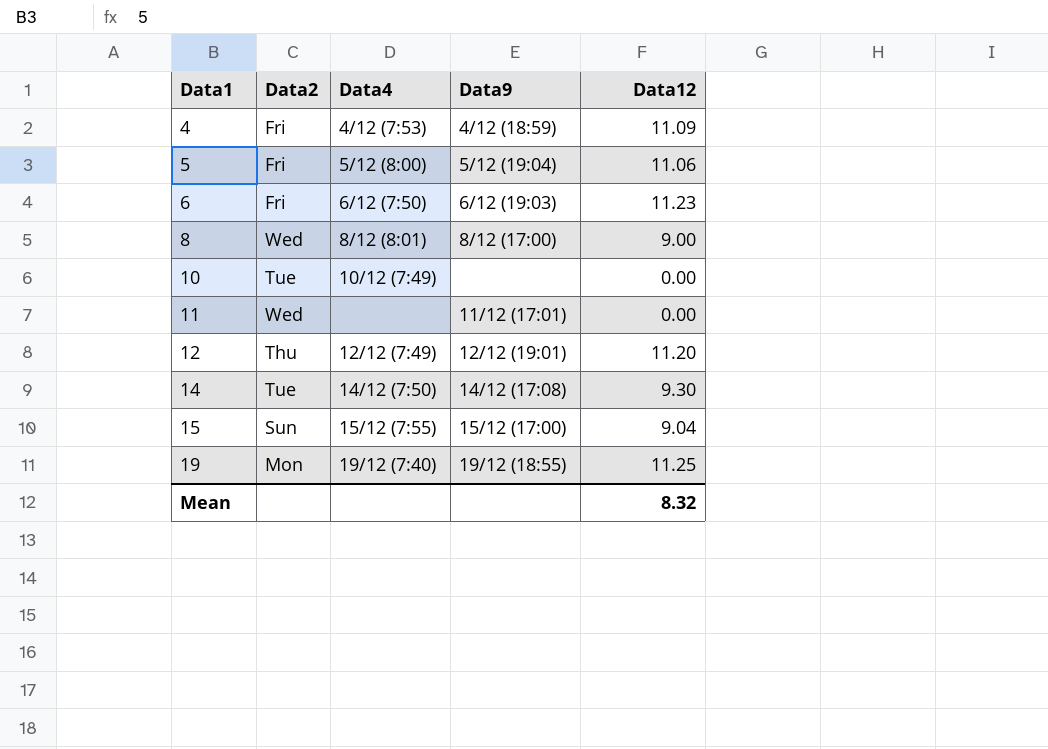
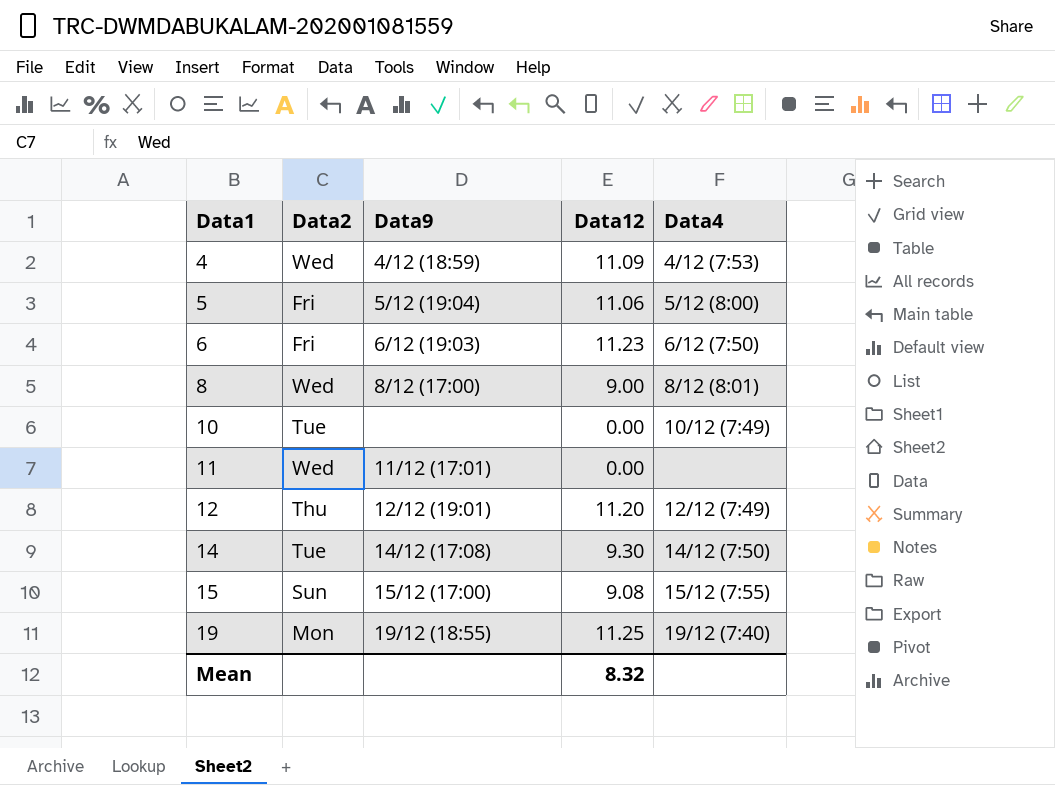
column Data4 | position: 3 -> 5
4 | Data2: Fri -> Wed
15 | Data12: 9.04 -> 9.08

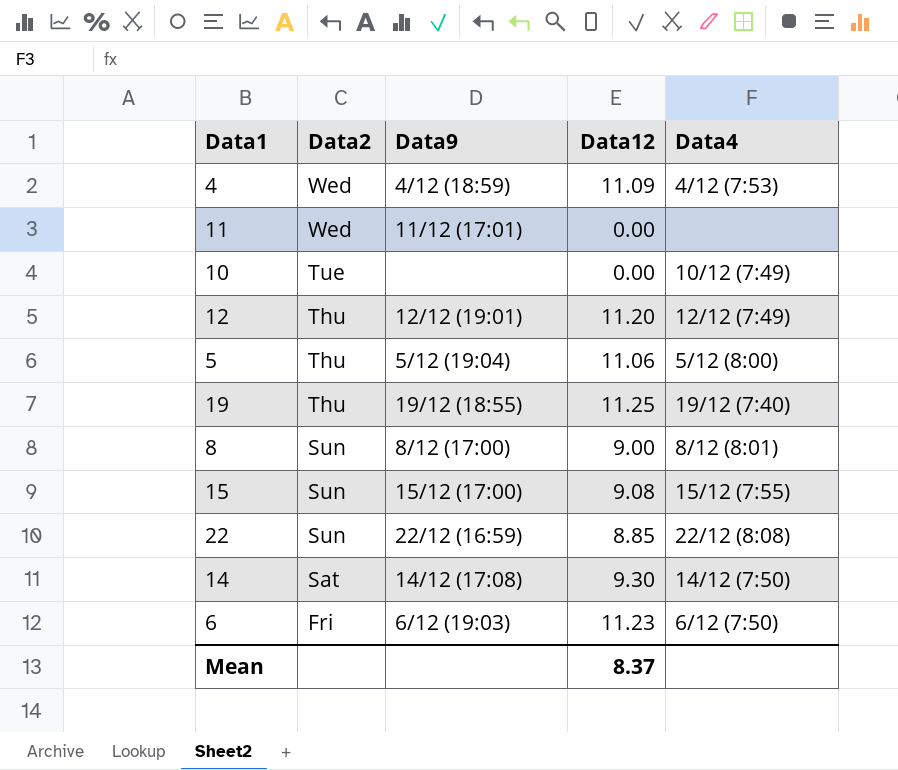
row order: Data1 ascending -> Data2 descending
5 | Data2: Fri -> Thu
19 | Data2: Mon -> Thu
8 | Data2: Wed -> Sun
row 22: none -> Sun | 22/12 (16:59) | 8.85 | 22/12 (8:08)
14 | Data2: Tue -> Sat
Mean | Data12: 8.32 -> 8.37

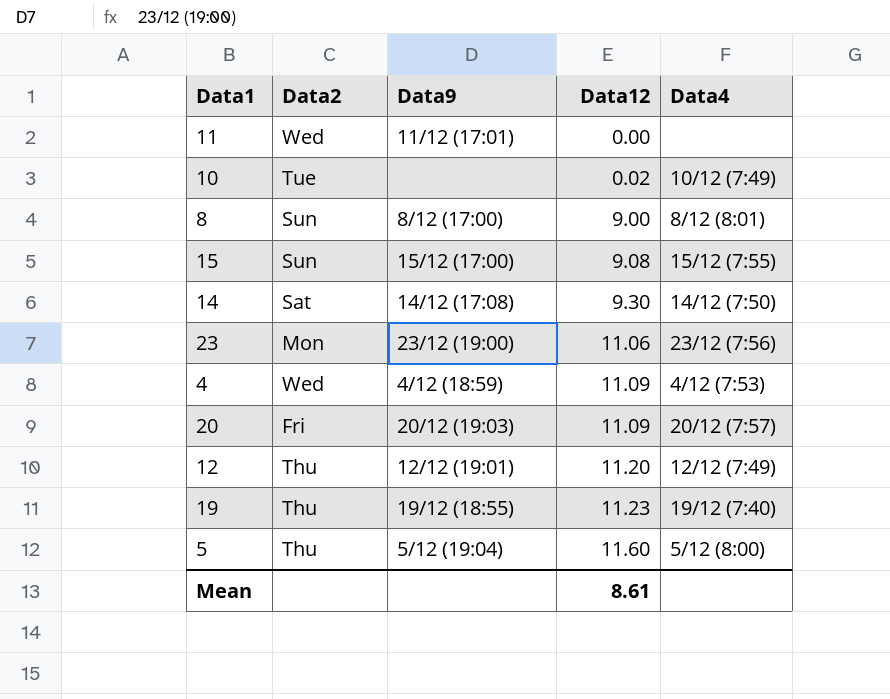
row order: Data2 descending -> Data12 ascending
row 22: Sun | 22/12 (16:59) | 8.85 | 22/12 (8:08) -> none
row 6: Fri | 6/12 (19:03) | 11.23 | 6/12 (7:50) -> none
10 | Data12: 0.00 -> 0.02
row 23: none -> Mon | 23/12 (19:00) | 11.06 | 23/12 (7:56)
row 20: none -> Fri | 20/12 (19:03) | 11.09 | 20/12 (7:57)
19 | Data12: 11.25 -> 11.23
5 | Data12: 11.06 -> 11.60
Mean | Data12: 8.37 -> 8.61

